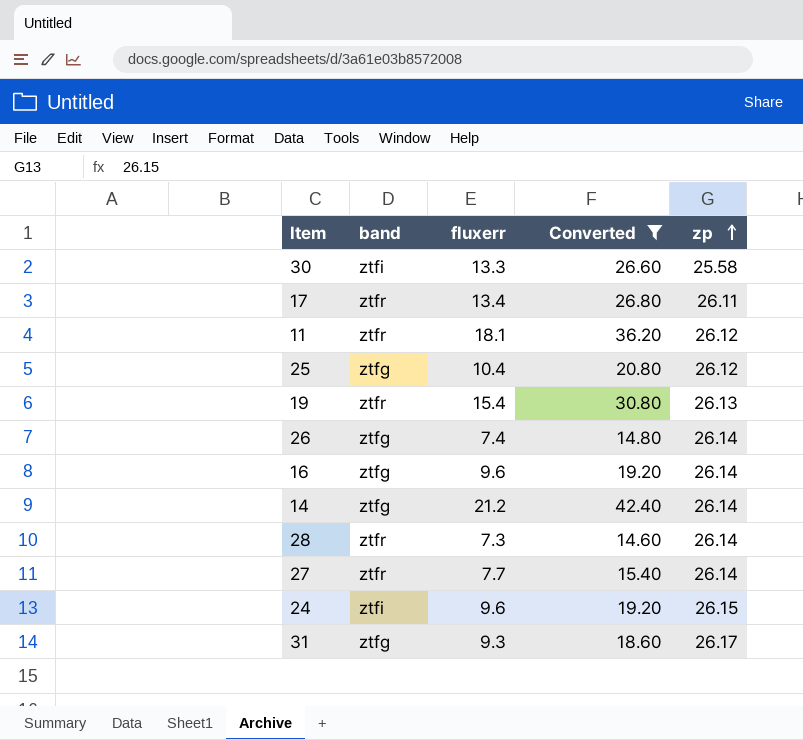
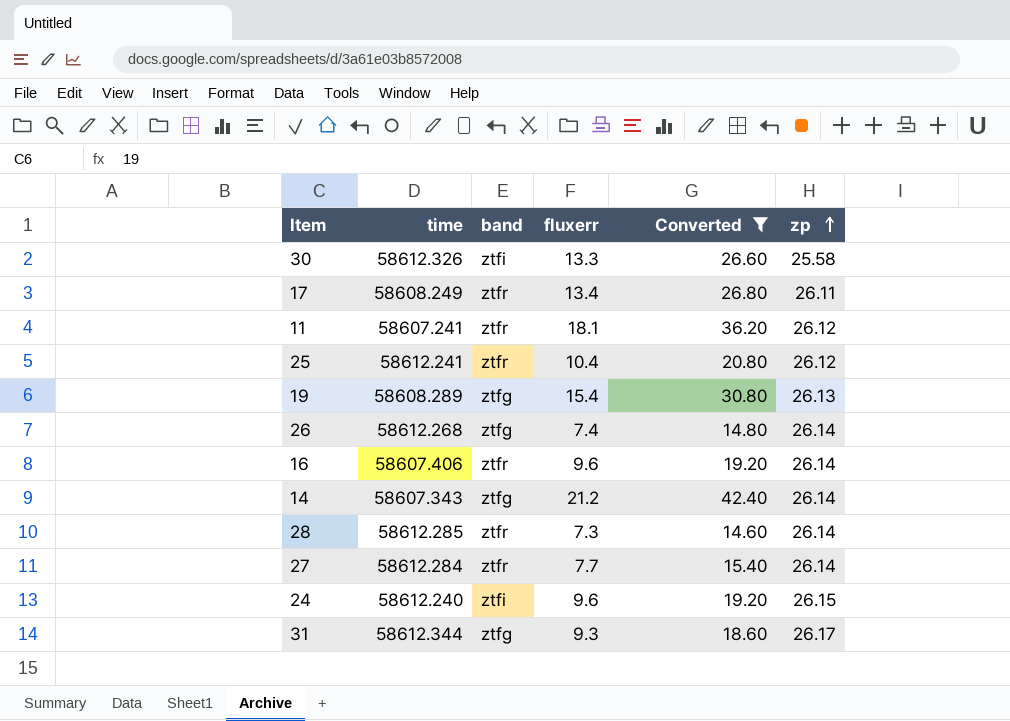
column time | position: none -> 2
25 | band: ztfg -> ztfr
19 | band: ztfr -> ztfg
16 | band: ztfg -> ztfr

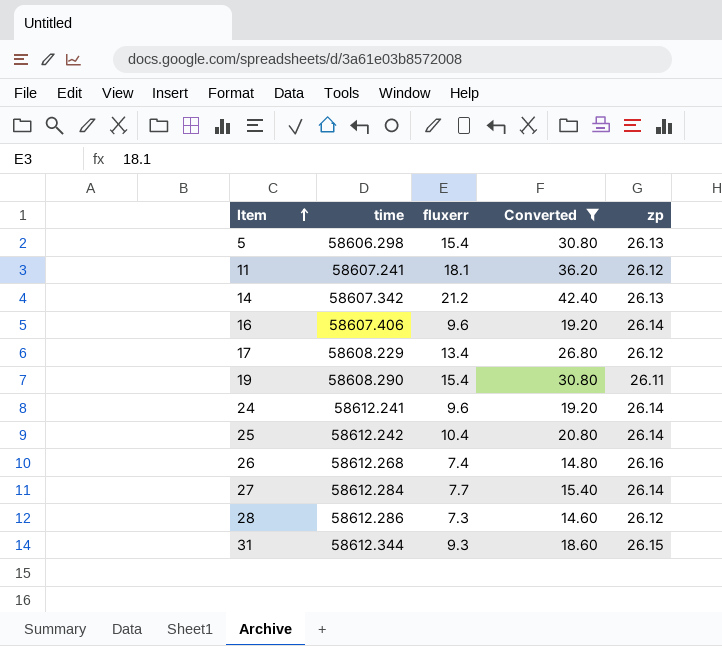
row order: zp ascending -> Item ascending
column band | position: 3 -> none
row 30: 58612.326 | ztfi | 13.3 | 26.60 | 25.58 -> none
row 5: none -> 58606.298 | 15.4 | 30.80 | 26.13
14 | time: 58607.343 -> 58607.342
14 | zp: 26.14 -> 26.13
17 | time: 58608.249 -> 58608.229
17 | zp: 26.11 -> 26.12
19 | time: 58608.289 -> 58608.290
19 | zp: 26.13 -> 26.11
24 | time: 58612.240 -> 58612.241
24 | zp: 26.15 -> 26.14
25 | time: 58612.241 -> 58612.242
25 | zp: 26.12 -> 26.14
26 | zp: 26.14 -> 26.16
28 | time: 58612.285 -> 58612.286
28 | zp: 26.14 -> 26.12
31 | zp: 26.17 -> 26.15

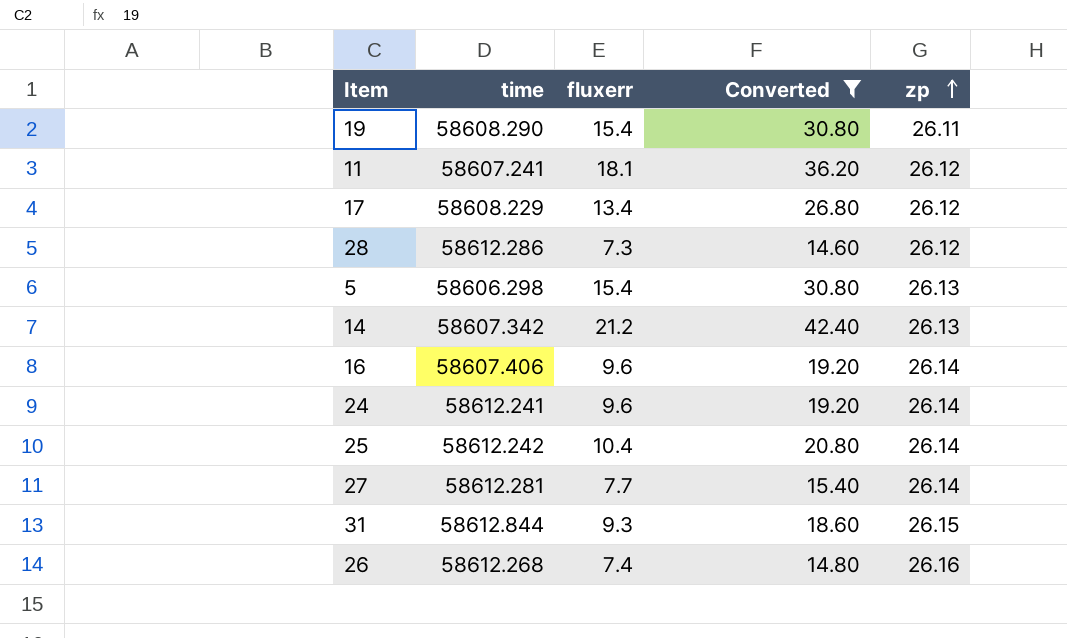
row order: Item ascending -> zp ascending
27 | time: 58612.284 -> 58612.281
31 | time: 58612.344 -> 58612.844

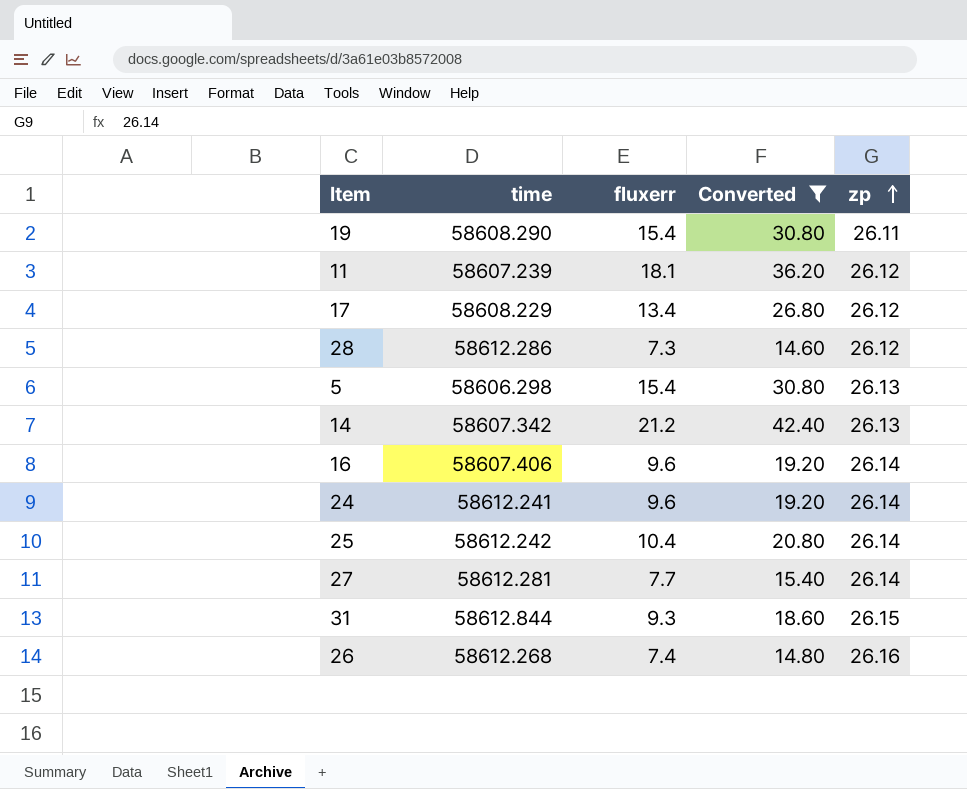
11 | time: 58607.241 -> 58607.239

